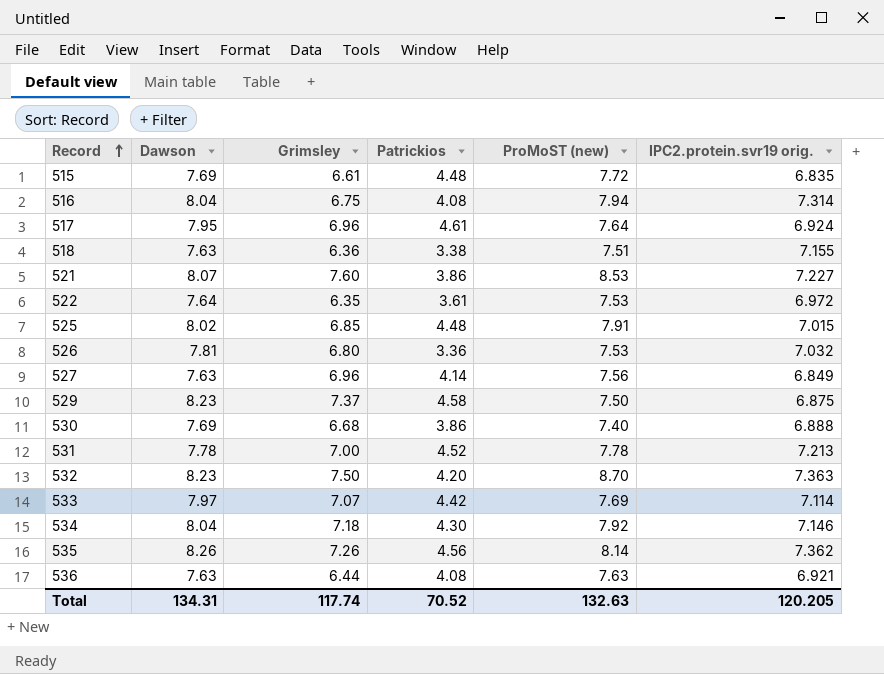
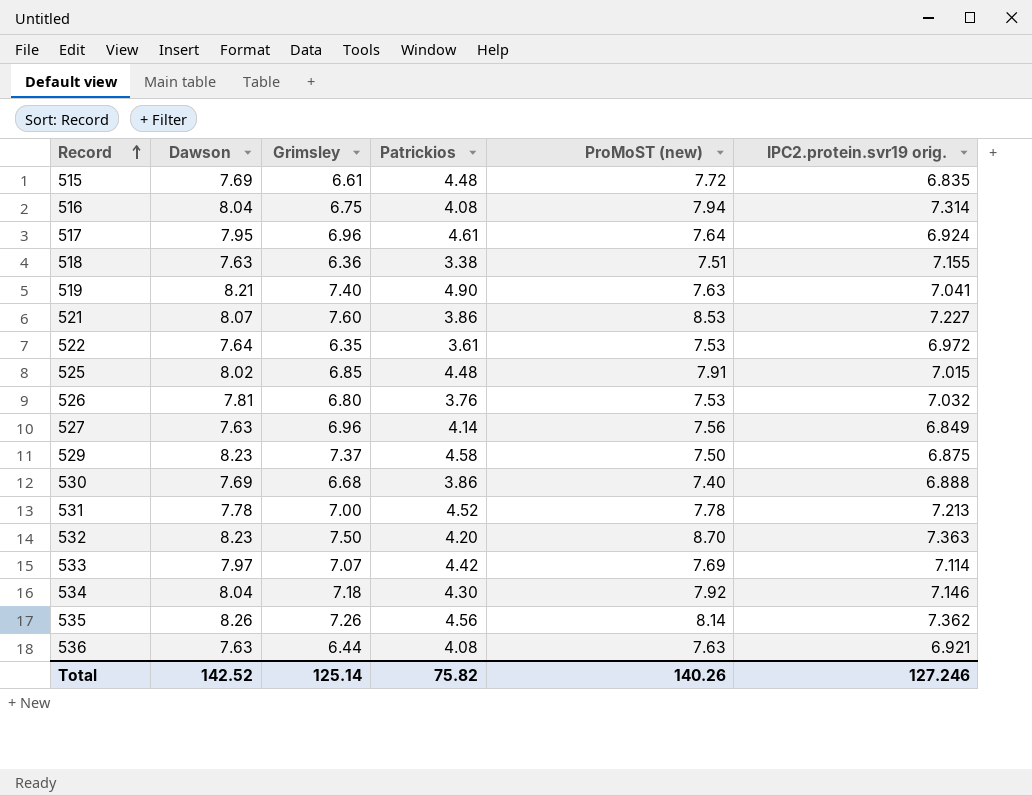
row 519: none -> 8.21 | 7.40 | 4.90 | 7.63 | 7.041
526 | Patrickios: 3.36 -> 3.76
Total | Dawson: 134.31 -> 142.52
Total | Grimsley: 117.74 -> 125.14
Total | Patrickios: 70.52 -> 75.82
Total | ProMoST (new): 132.63 -> 140.26
Total | IPC2.protein.svr19 orig.: 120.205 -> 127.246

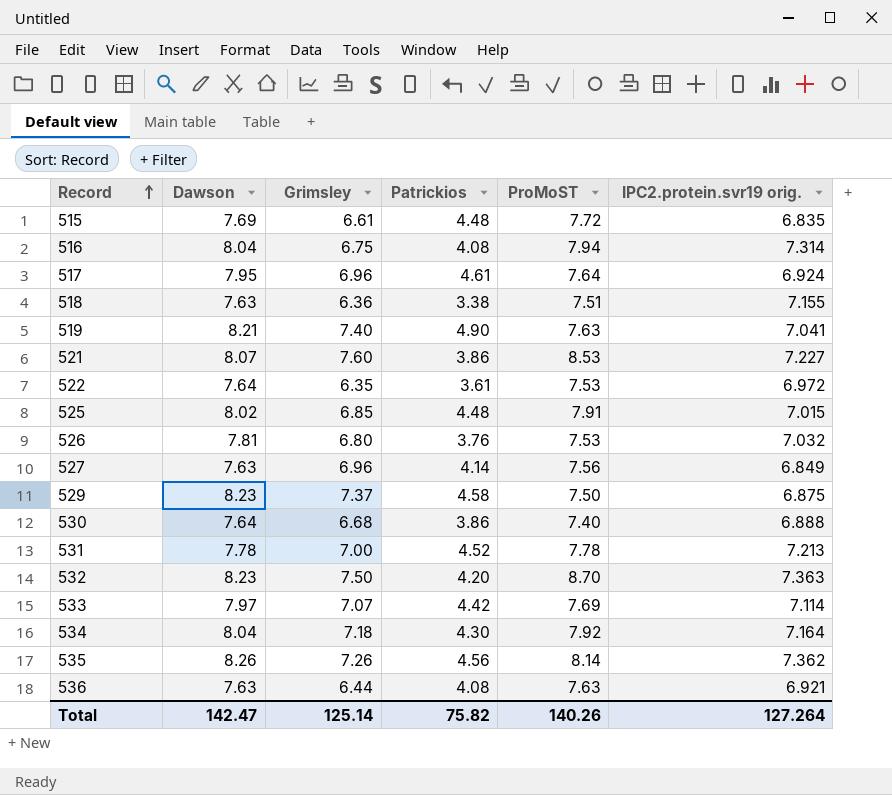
column name: ProMoST (new) -> ProMoST
530 | Dawson: 7.69 -> 7.64
534 | IPC2.protein.svr19 orig.: 7.146 -> 7.164
Total | Dawson: 142.52 -> 142.47
Total | IPC2.protein.svr19 orig.: 127.246 -> 127.264

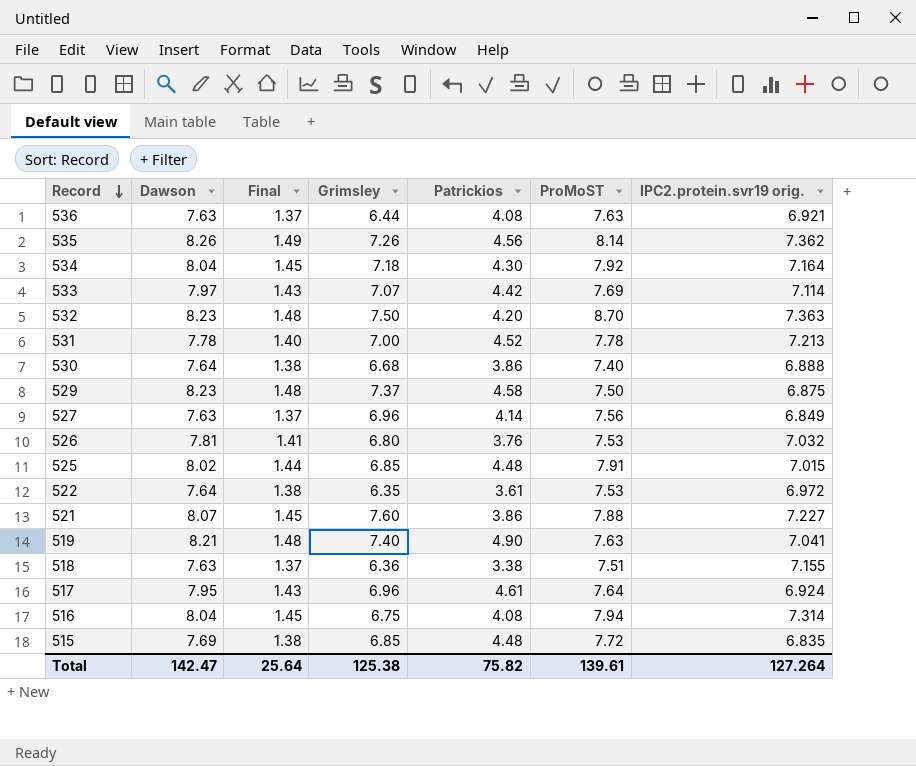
row order: Record ascending -> Record descending
column Final | formula: none -> [Dawson] * 0.18
521 | ProMoST: 8.53 -> 7.88
515 | Grimsley: 6.61 -> 6.85
Total | Grimsley: 125.14 -> 125.38
Total | ProMoST: 140.26 -> 139.61

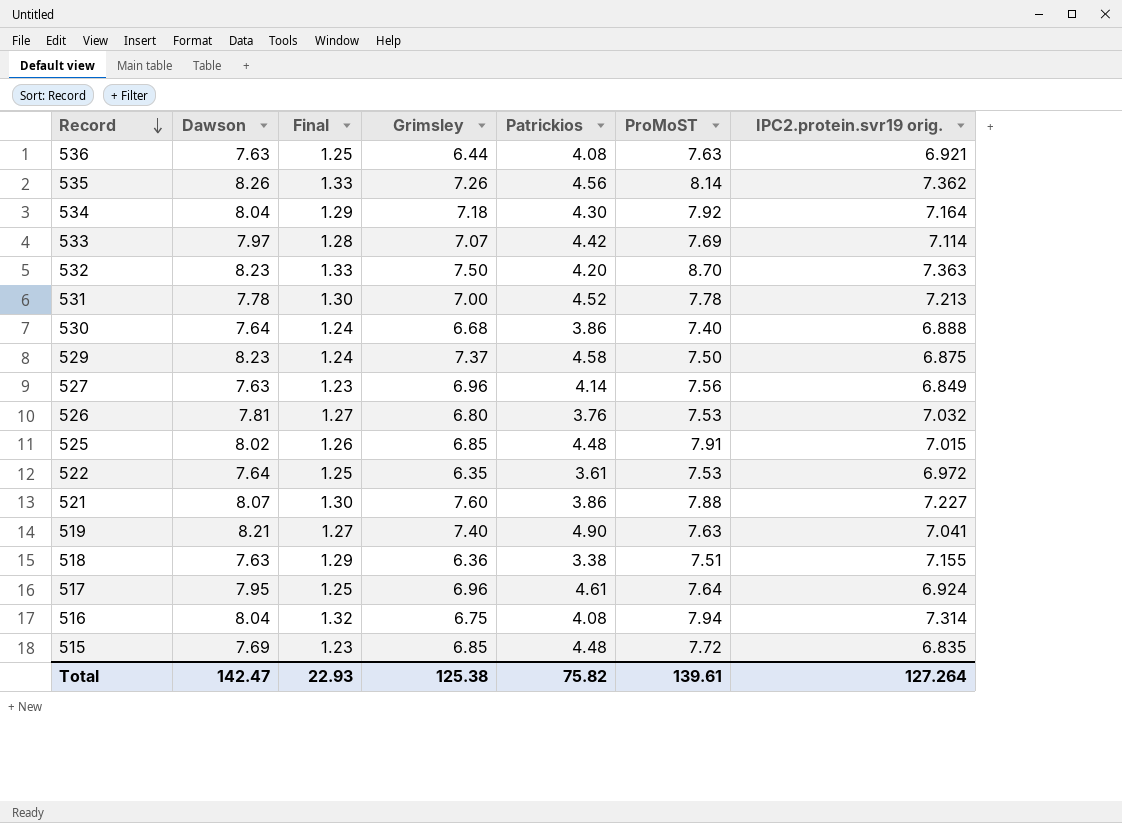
column Final | formula: [Dawson] * 0.18 -> [IPC2.protein.svr19 orig.] * 0.18
Total | Final: 25.64 -> 22.93

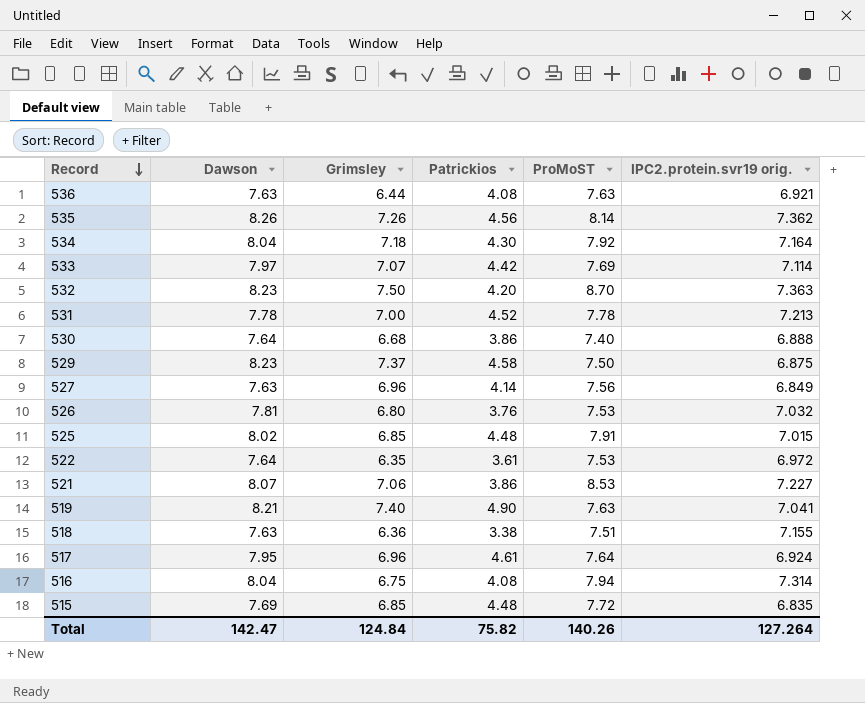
column Final | formula: [IPC2.protein.svr19 orig.] * 0.18 -> none
521 | Grimsley: 7.60 -> 7.06
521 | ProMoST: 7.88 -> 8.53
Total | Grimsley: 125.38 -> 124.84
Total | ProMoST: 139.61 -> 140.26

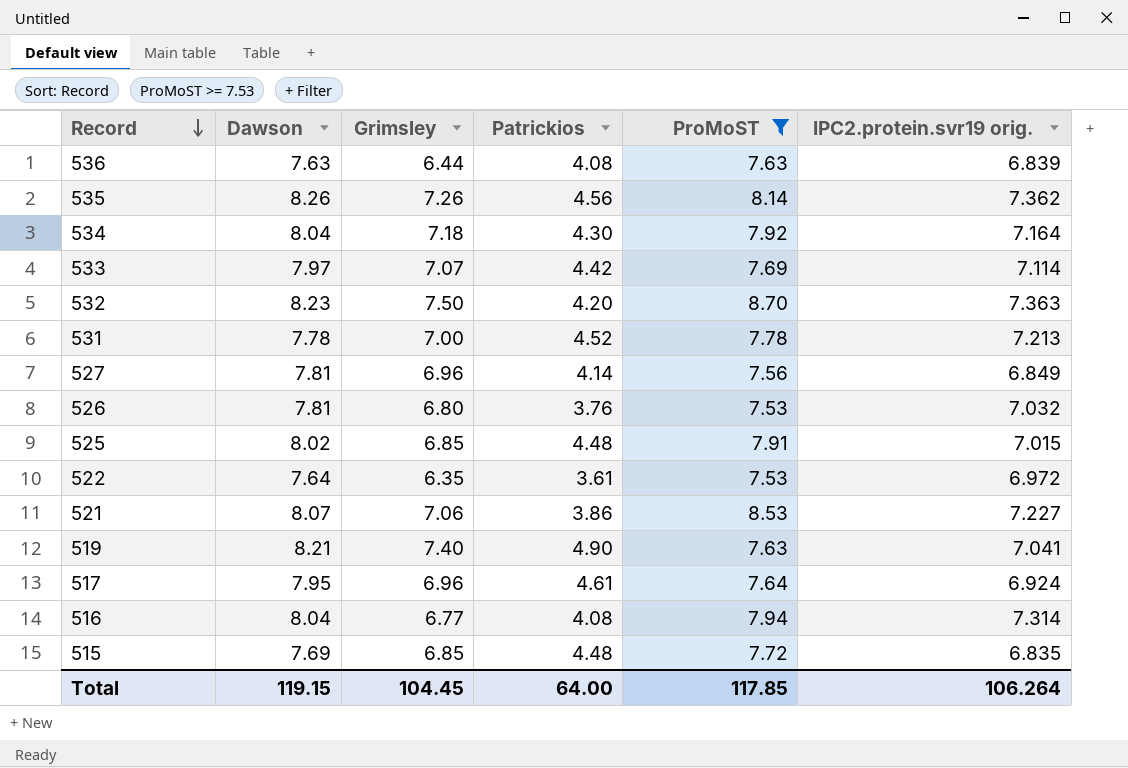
filter: none -> ProMoST >= 7.53
536 | IPC2.protein.svr19 orig.: 6.921 -> 6.839
527 | Dawson: 7.63 -> 7.81
516 | Grimsley: 6.75 -> 6.77
Total | Dawson: 142.47 -> 119.15
Total | Grimsley: 124.84 -> 104.45
Total | Patrickios: 75.82 -> 64.00
Total | ProMoST: 140.26 -> 117.85
Total | IPC2.protein.svr19 orig.: 127.264 -> 106.264

